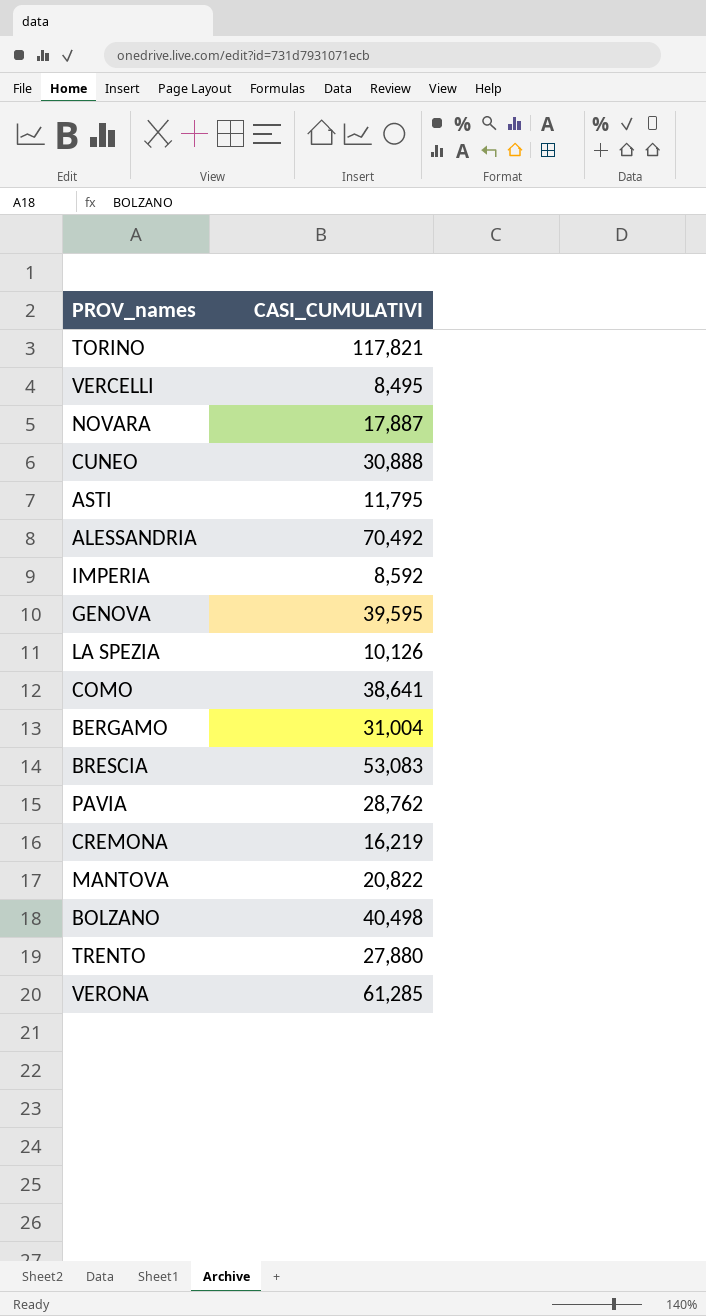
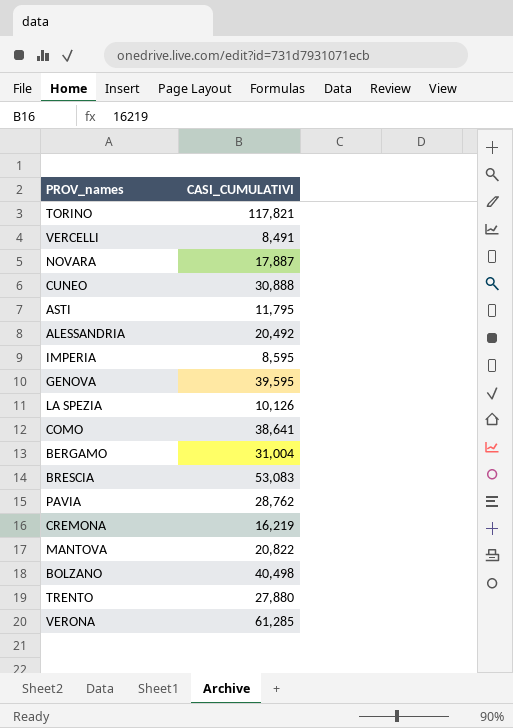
VERCELLI | CASI_CUMULATIVI: 8,495 -> 8,491
ALESSANDRIA | CASI_CUMULATIVI: 70,492 -> 20,492
IMPERIA | CASI_CUMULATIVI: 8,592 -> 8,595

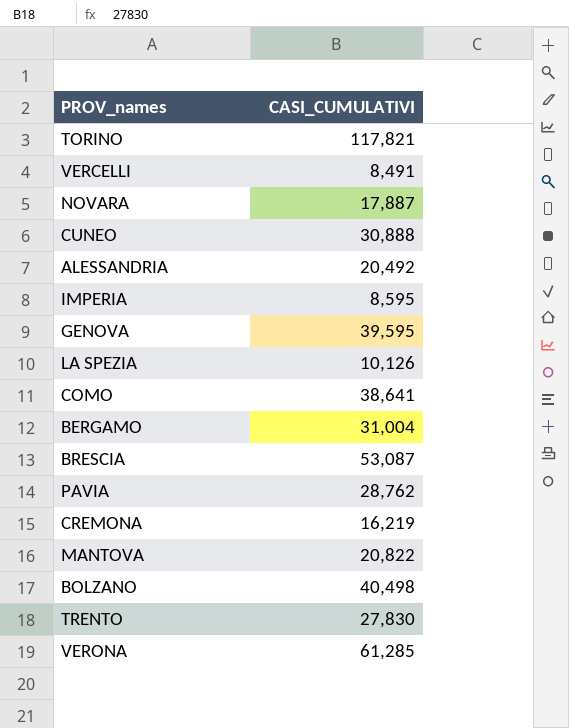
row ASTI: 11,795 -> none
BRESCIA | CASI_CUMULATIVI: 53,083 -> 53,087
TRENTO | CASI_CUMULATIVI: 27,880 -> 27,830

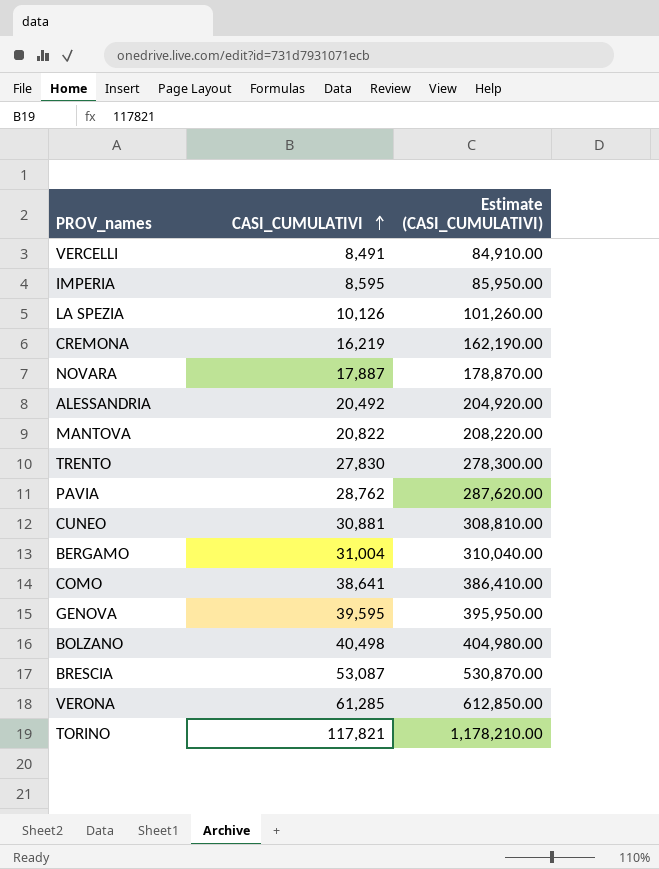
row order: none -> CASI_CUMULATIVI ascending
column Estimate (CASI_CUMULATIVI) | formula: none -> [CASI_CUMULATIVI] * 10
CUNEO | CASI_CUMULATIVI: 30,888 -> 30,881

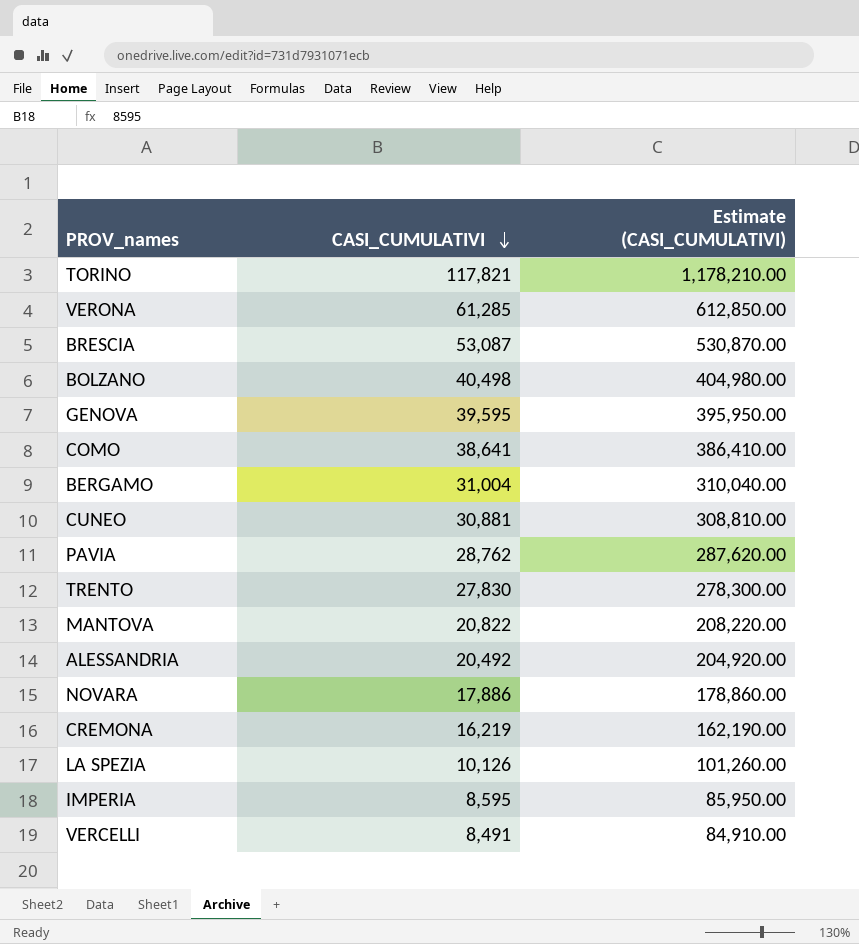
row order: CASI_CUMULATIVI ascending -> CASI_CUMULATIVI descending
NOVARA | CASI_CUMULATIVI: 17,887 -> 17,886
NOVARA | Estimate (CASI_CUMULATIVI): 178,870.00 -> 178,860.00

